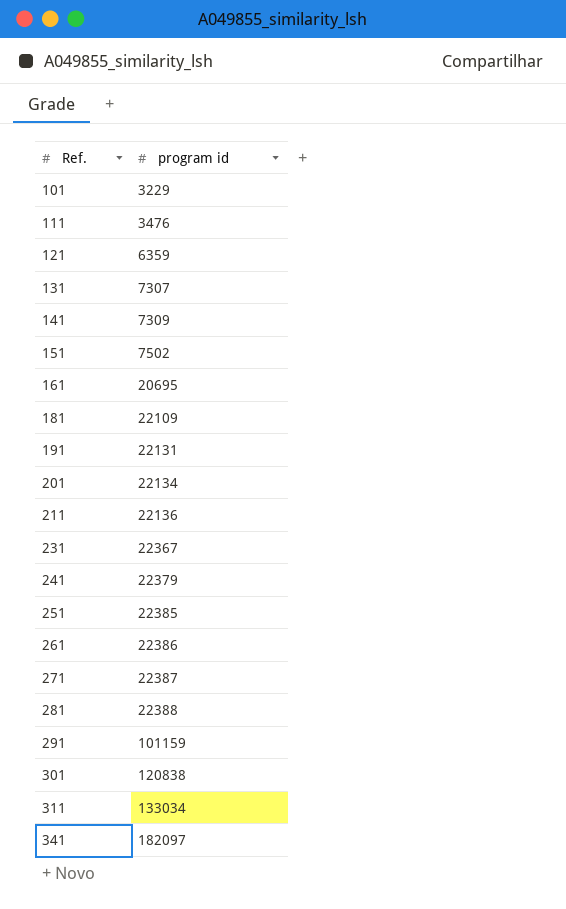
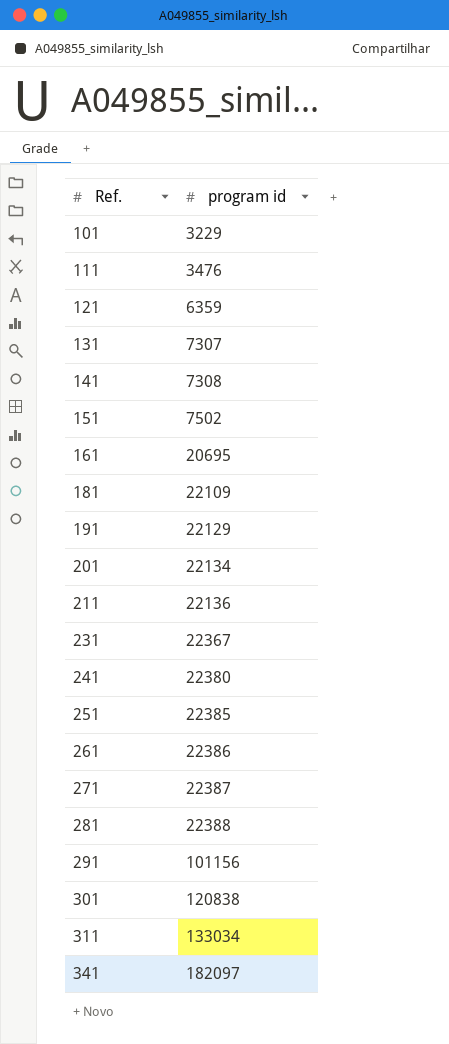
141 | program id: 7309 -> 7308
191 | program id: 22131 -> 22129
241 | program id: 22379 -> 22380
291 | program id: 101159 -> 101156

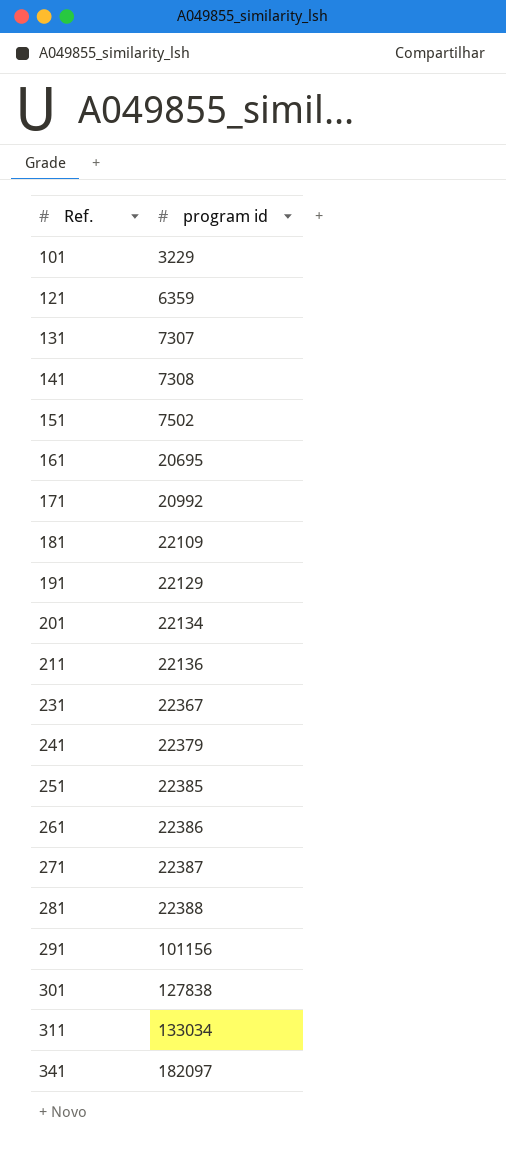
row 111: 3476 -> none
row 171: none -> 20992
241 | program id: 22380 -> 22379
301 | program id: 120838 -> 127838

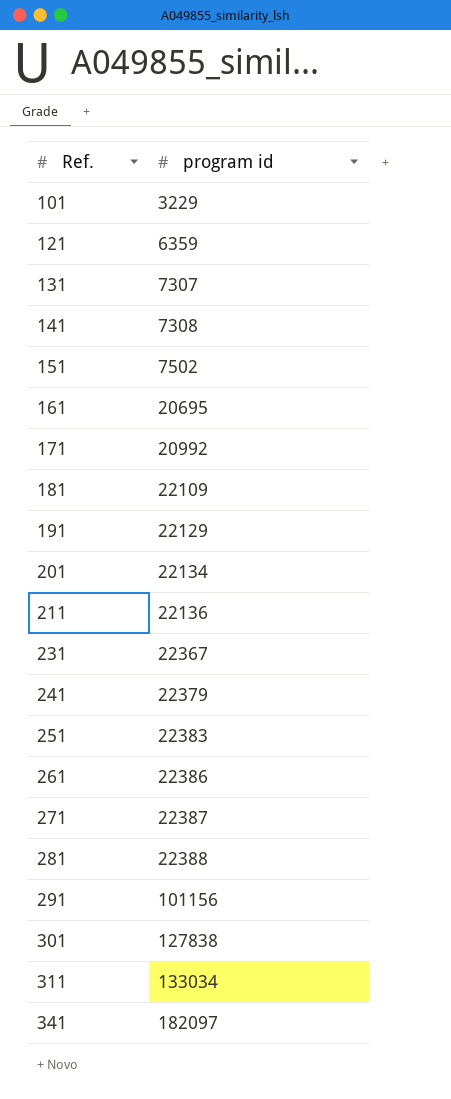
251 | program id: 22385 -> 22383

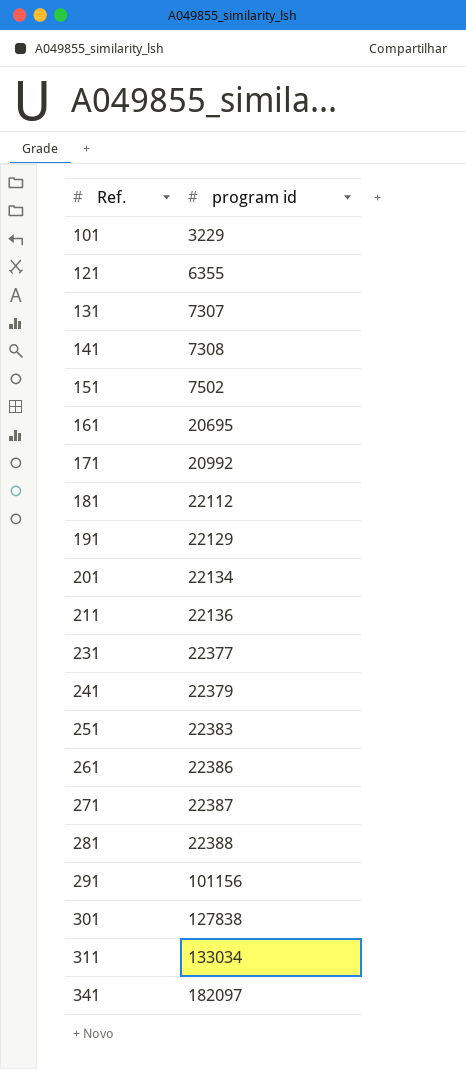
121 | program id: 6359 -> 6355
181 | program id: 22109 -> 22112
231 | program id: 22367 -> 22377

